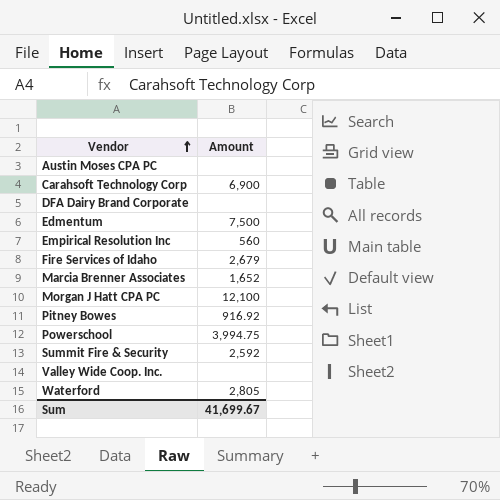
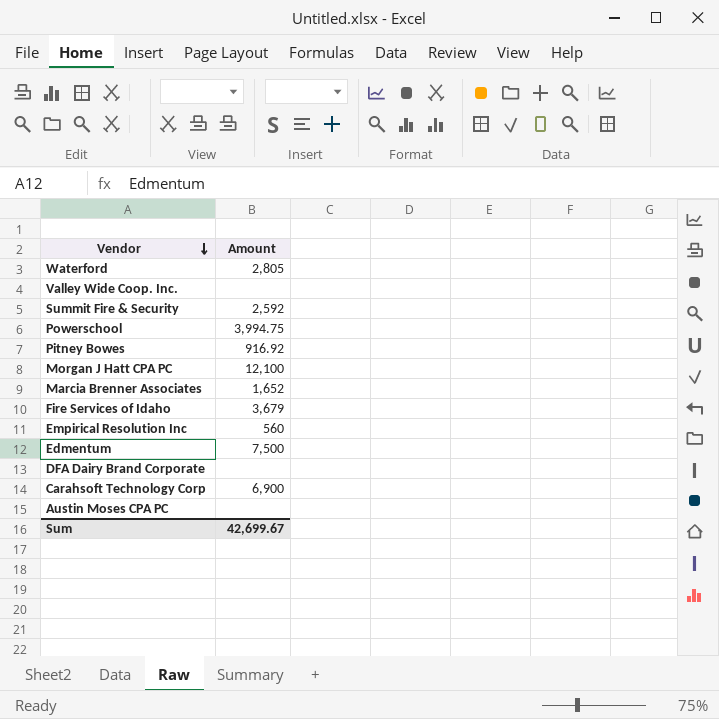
row order: Vendor ascending -> Vendor descending
Fire Services of Idaho | Amount: 2,679 -> 3,679
Sum | Amount: 41,699.67 -> 42,699.67

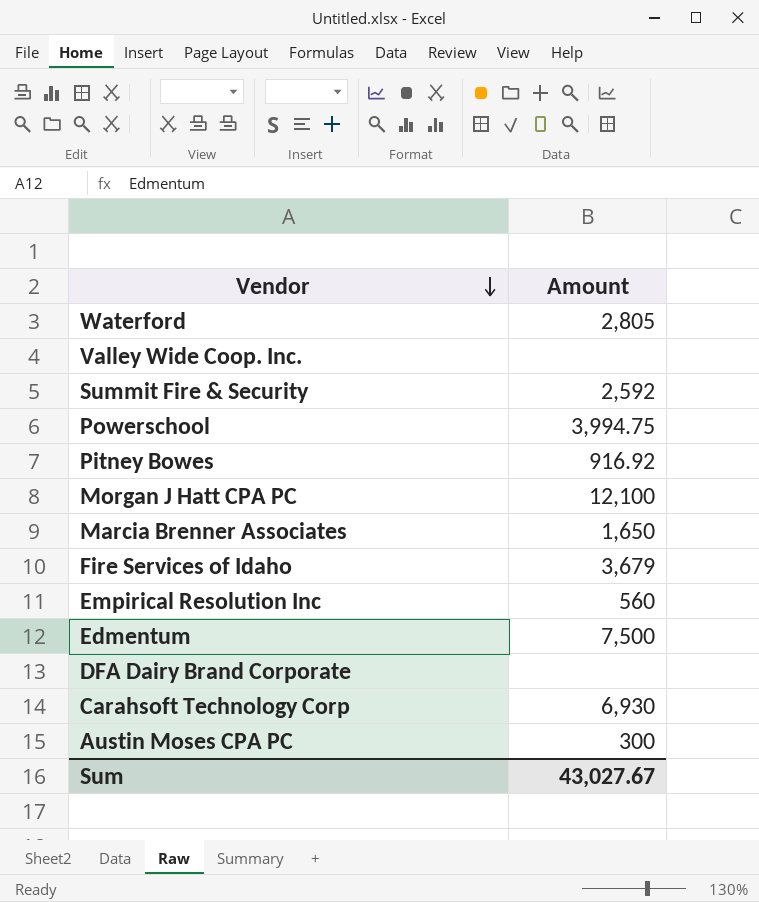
Marcia Brenner Associates | Amount: 1,652 -> 1,650
Carahsoft Technology Corp | Amount: 6,900 -> 6,930
Austin Moses CPA PC | Amount: none -> 300
Sum | Amount: 42,699.67 -> 43,027.67

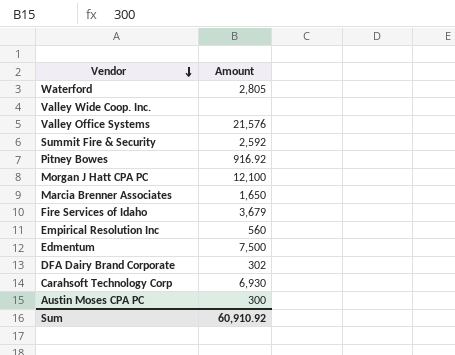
row Powerschool: 3,994.75 -> none
row Valley Office Systems: none -> 21,576
DFA Dairy Brand Corporate | Amount: none -> 302
Sum | Amount: 43,027.67 -> 60,910.92

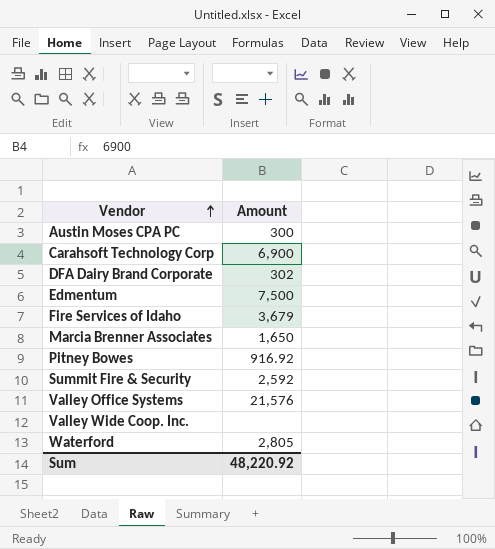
row order: Vendor descending -> Vendor ascending
row Morgan J Hatt CPA PC: 12,100 -> none
row Empirical Resolution Inc: 560 -> none
Carahsoft Technology Corp | Amount: 6,930 -> 6,900
Sum | Amount: 60,910.92 -> 48,220.92

